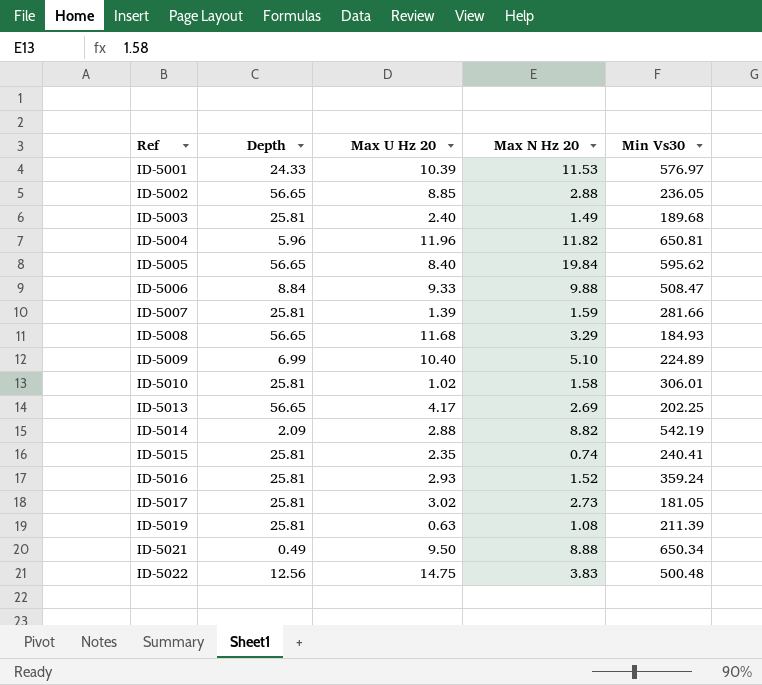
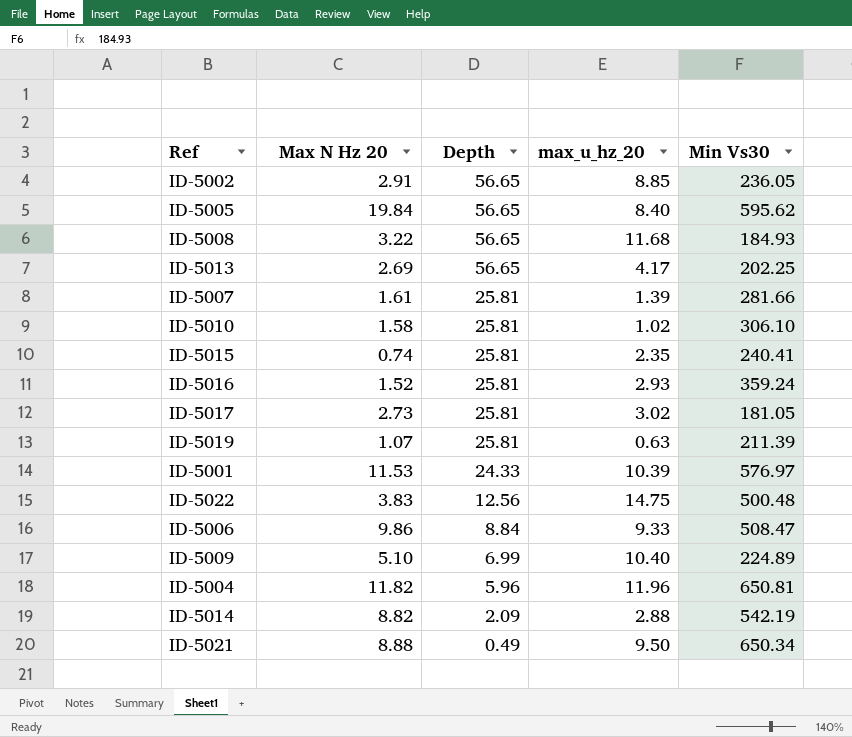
row order: Ref ascending -> Depth descending
column Max N Hz 20 | position: 4 -> 2
column name: Max U Hz 20 -> max_u_hz_20
row ID-5003: 25.81 | 2.40 | 1.49 | 189.68 -> none
ID-5002 | Max N Hz 20: 2.88 -> 2.91
ID-5008 | Max N Hz 20: 3.29 -> 3.22
ID-5007 | Max N Hz 20: 1.59 -> 1.61
ID-5010 | Min Vs30: 306.01 -> 306.10
ID-5019 | Max N Hz 20: 1.08 -> 1.07
ID-5006 | Max N Hz 20: 9.88 -> 9.86

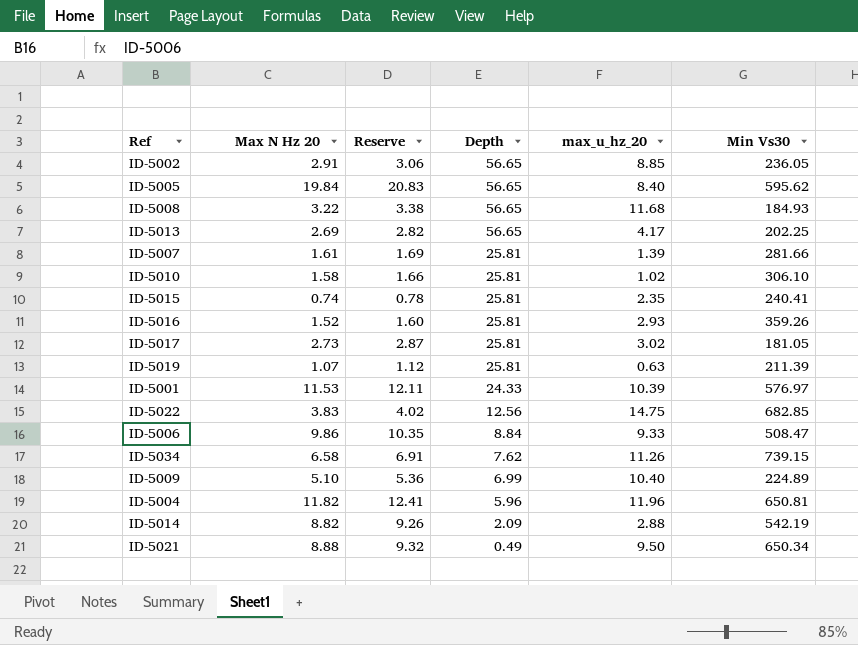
column Reserve | formula: none -> [Max N Hz 20] * 1.05
ID-5016 | Min Vs30: 359.24 -> 359.26
ID-5022 | Min Vs30: 500.48 -> 682.85
row ID-5034: none -> 6.58 | 6.91 | 7.62 | 11.26 | 739.15

